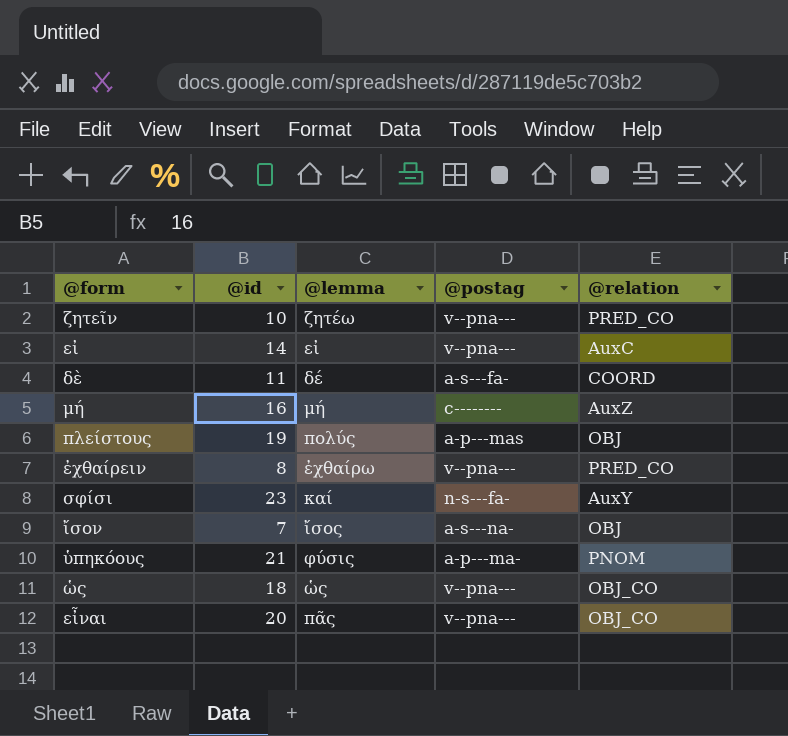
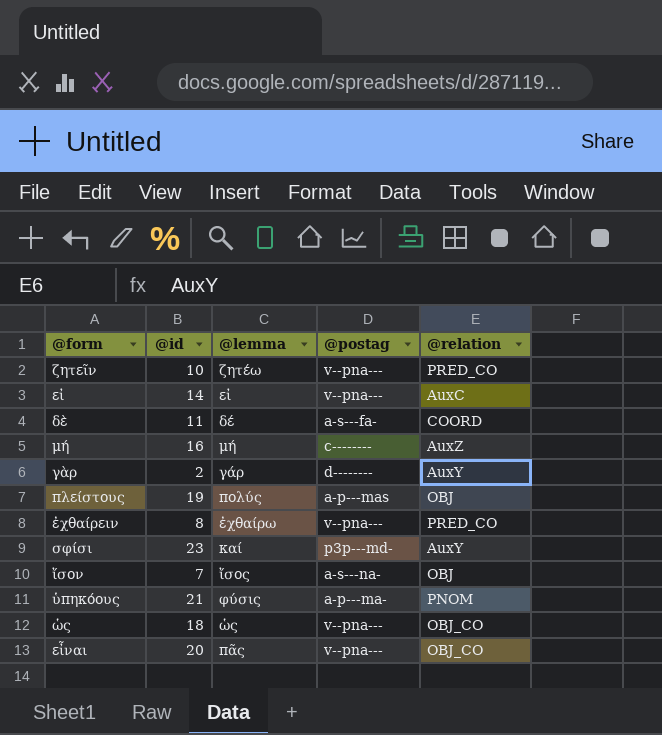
row γὰρ: none -> 2 | γάρ | d-------- | AuxY
σφίσι | @postag: n-s---fa- -> p3p---md-

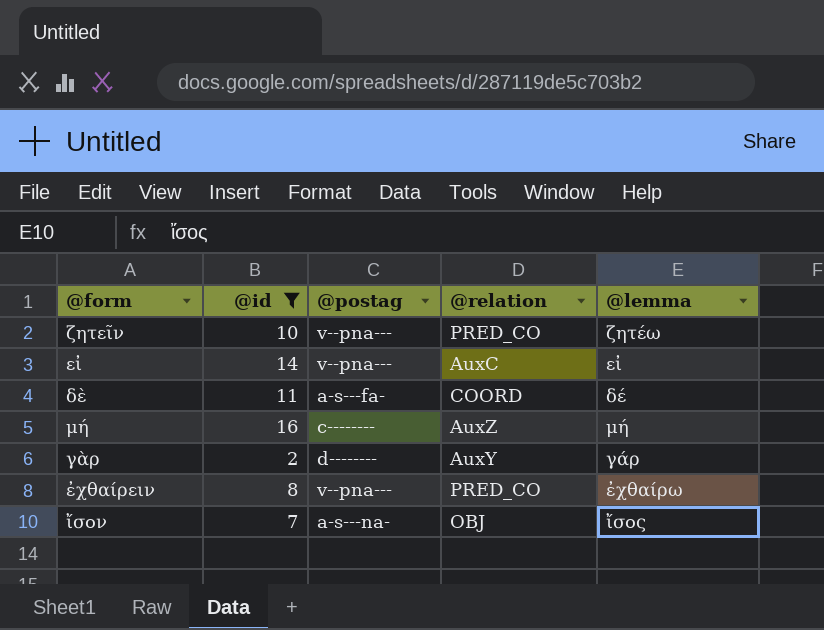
filter: none -> @id <= 16
column @lemma | position: 3 -> 5

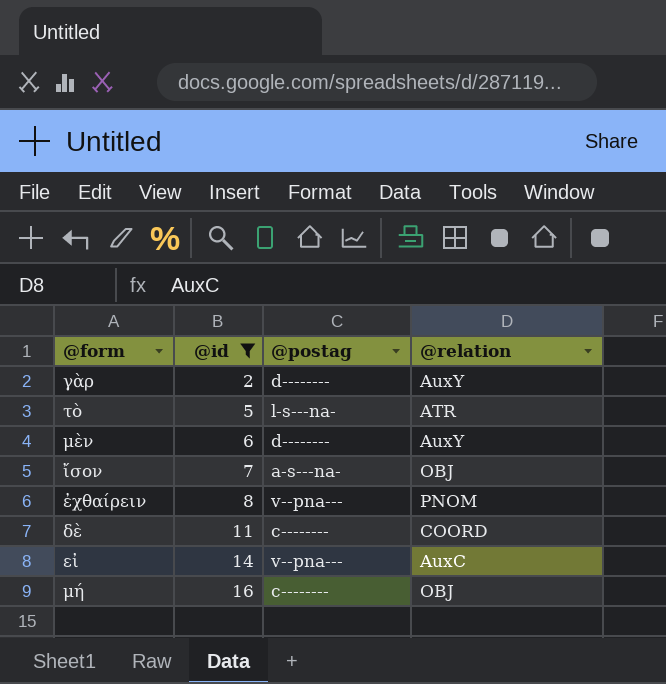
row order: none -> @id ascending
column @lemma | position: 5 -> none
row ζητεῖν: 10 | v--pna--- | PRED_CO | ζητέω -> none
row τὸ: none -> 5 | l-s---na- | ATR
row μὲν: none -> 6 | d-------- | AuxY
ἐχθαίρειν | @relation: PRED_CO -> PNOM
δὲ | @postag: a-s---fa- -> c--------
μή | @relation: AuxZ -> OBJ

